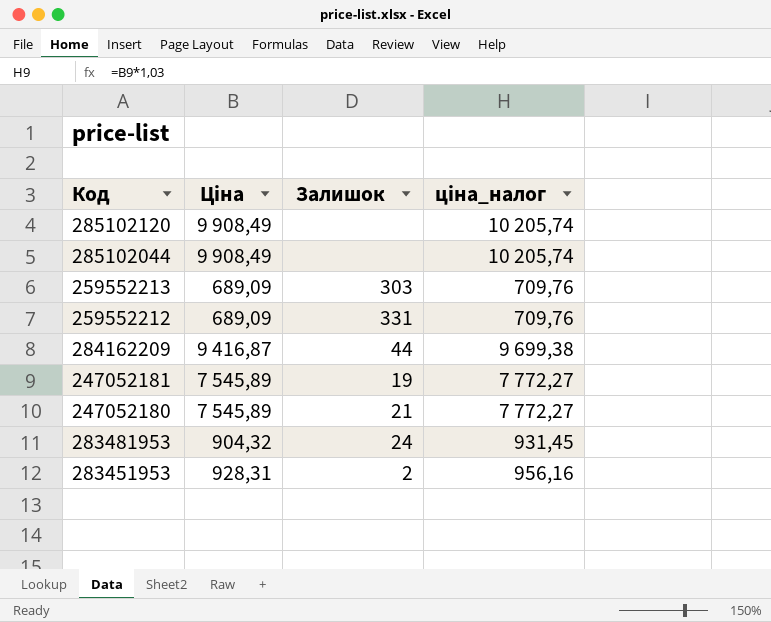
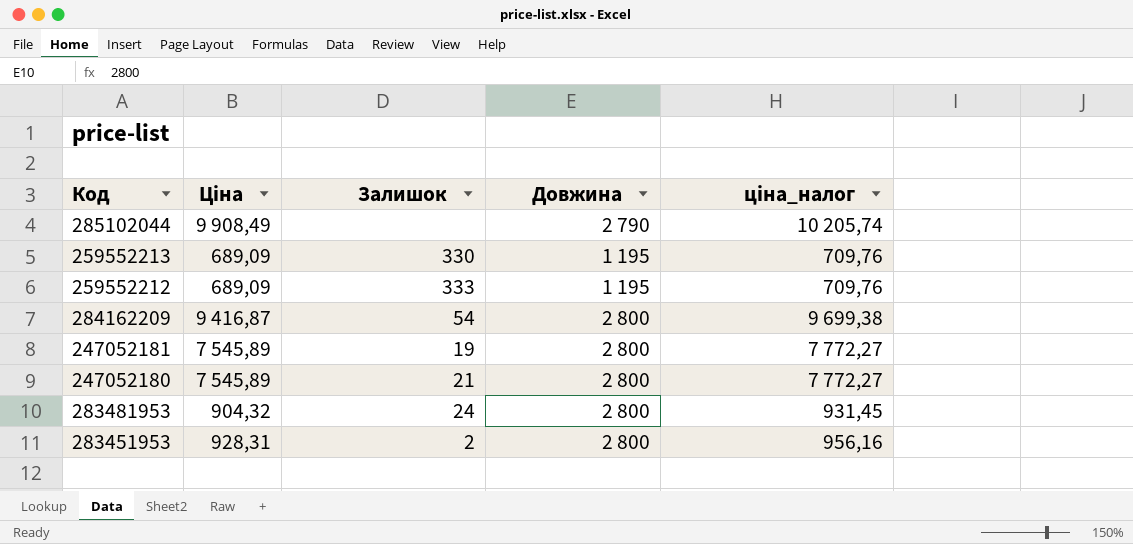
column Довжина | position: none -> 4
row 285102120: 9 908,49 | none | 10 205,74 -> none
259552213 | Залишок: 303 -> 330
259552212 | Залишок: 331 -> 333
284162209 | Залишок: 44 -> 54

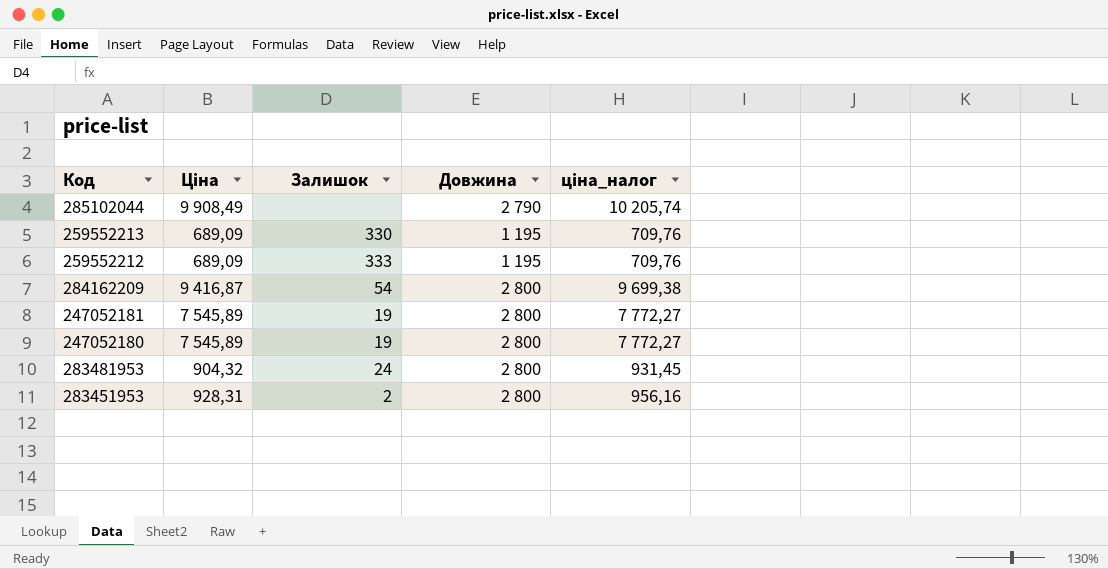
247052180 | Залишок: 21 -> 19

